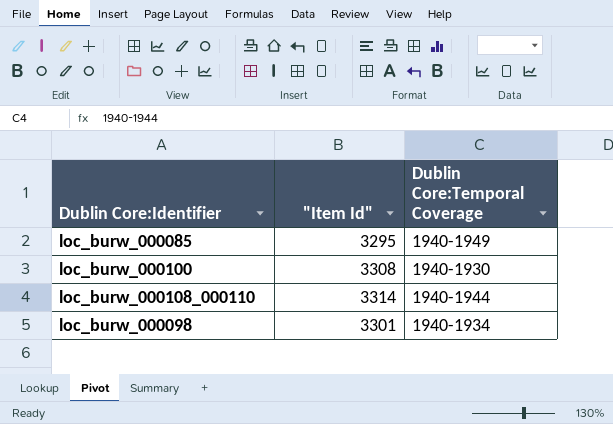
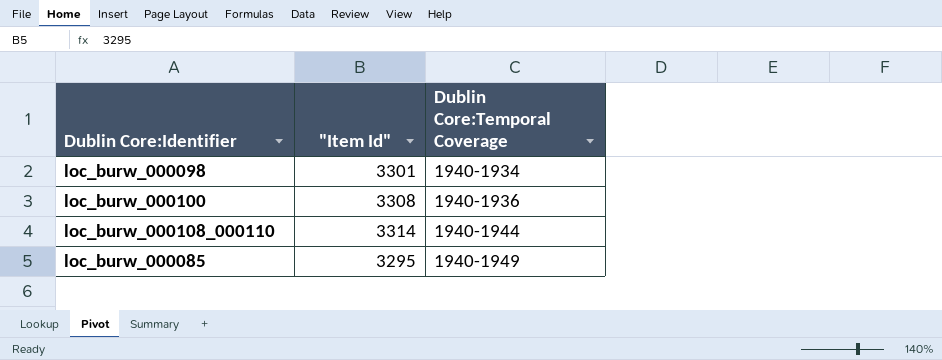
row order: none -> Dublin Core:Temporal Coverage ascending
loc_burw_000100 | Dublin Core:Temporal Coverage: 1940-1930 -> 1940-1936

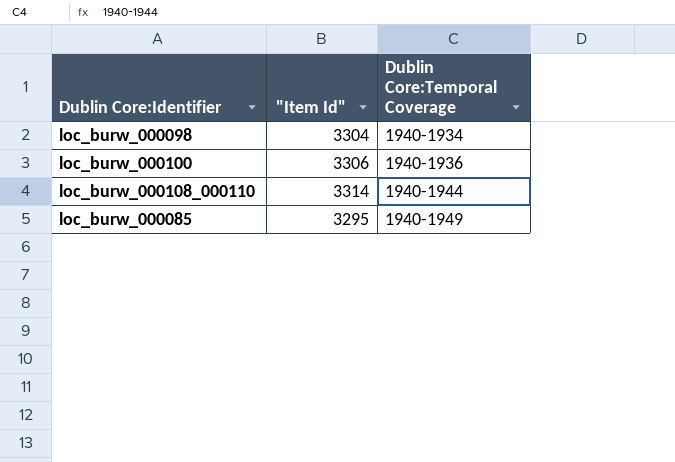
loc_burw_000098 | "Item Id": 3301 -> 3304
loc_burw_000100 | "Item Id": 3308 -> 3306

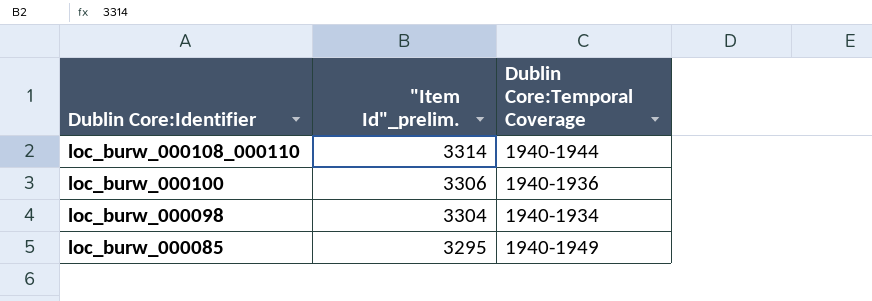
row order: Dublin Core:Temporal Coverage ascending -> Dublin Core:Identifier descending
column name: "Item Id" -> "Item Id"_prelim.

